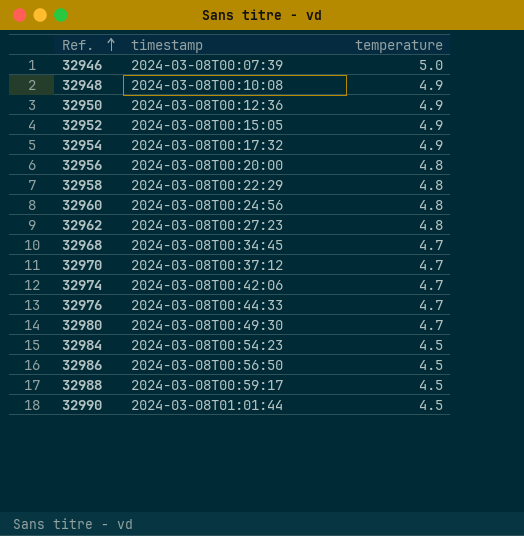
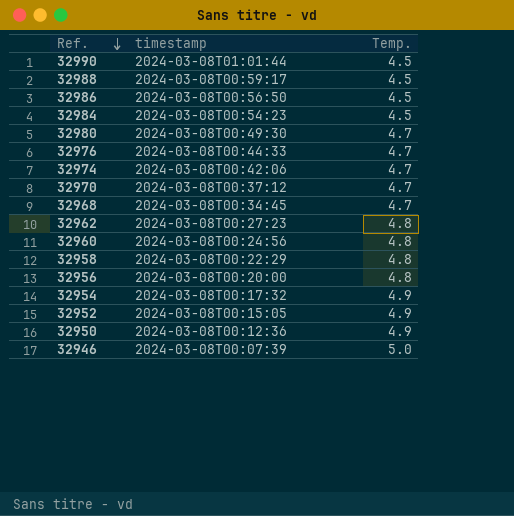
row order: Ref. ascending -> Ref. descending
column name: temperature -> Temp.
row 32948: 2024-03-08T00:10:08 | 4.9 -> none

